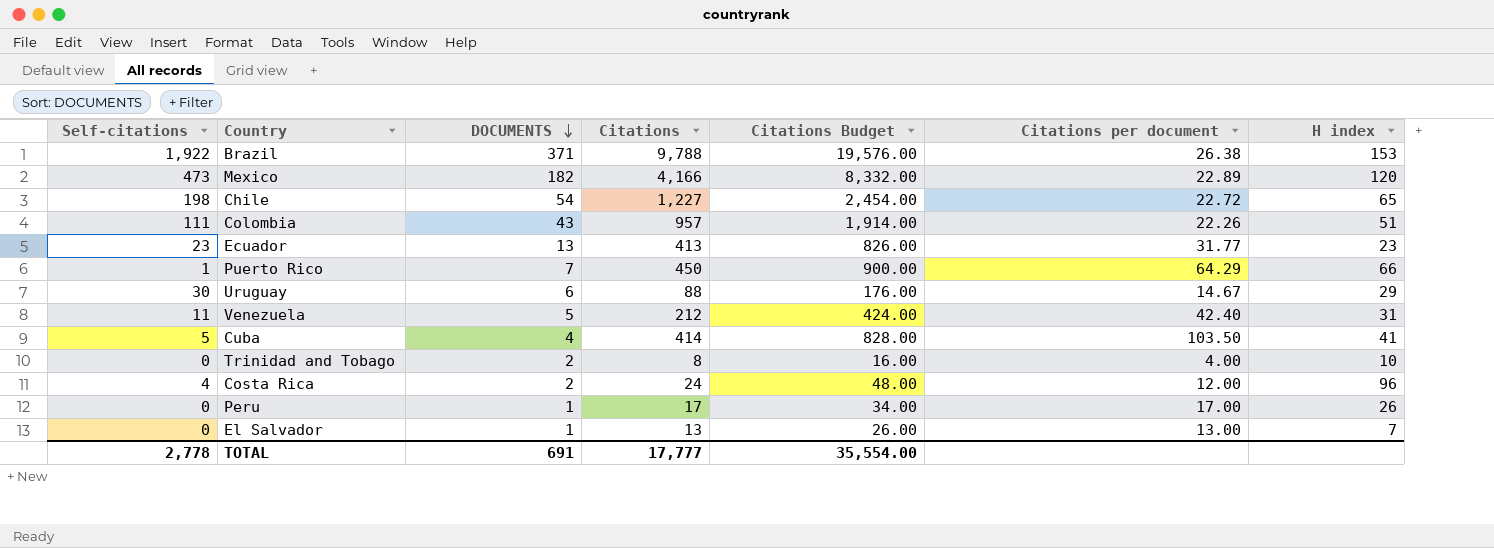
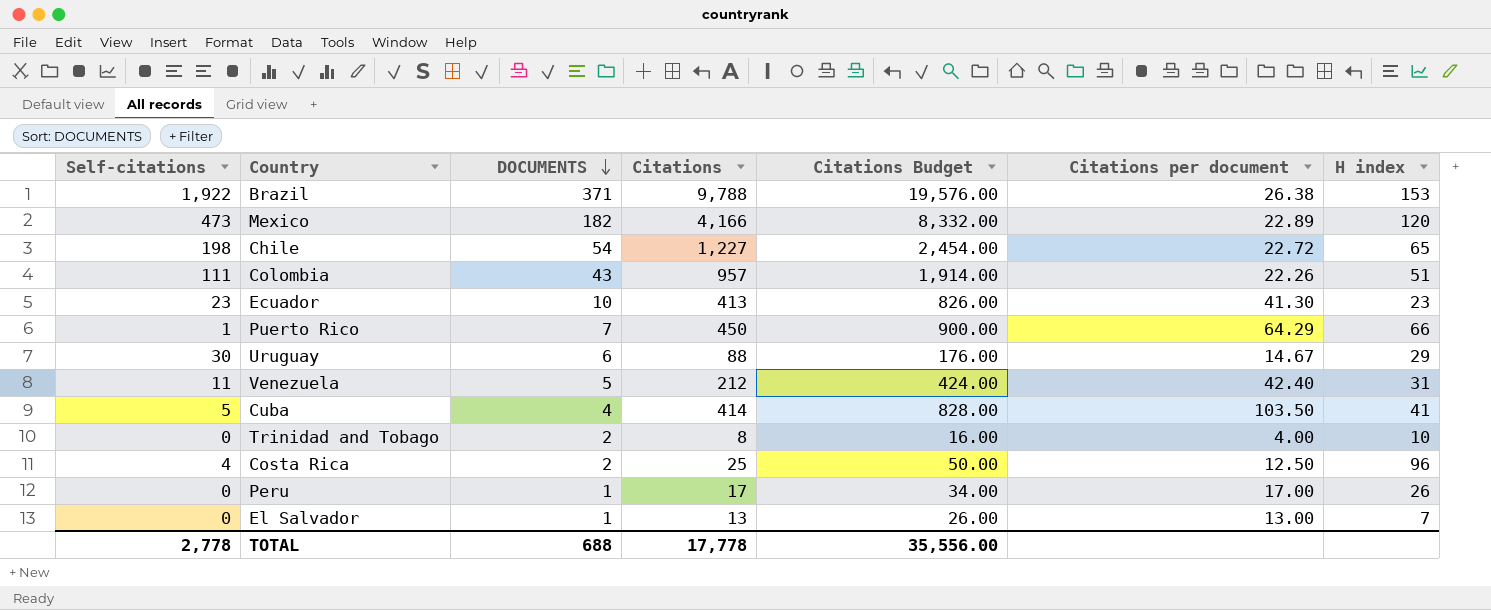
Ecuador | DOCUMENTS: 13 -> 10
Ecuador | Citations per document: 31.77 -> 41.30
Costa Rica | Citations: 24 -> 25
Costa Rica | Citations Budget: 48.00 -> 50.00
Costa Rica | Citations per document: 12.00 -> 12.50
TOTAL | DOCUMENTS: 691 -> 688
TOTAL | Citations: 17,777 -> 17,778
TOTAL | Citations Budget: 35,554.00 -> 35,556.00

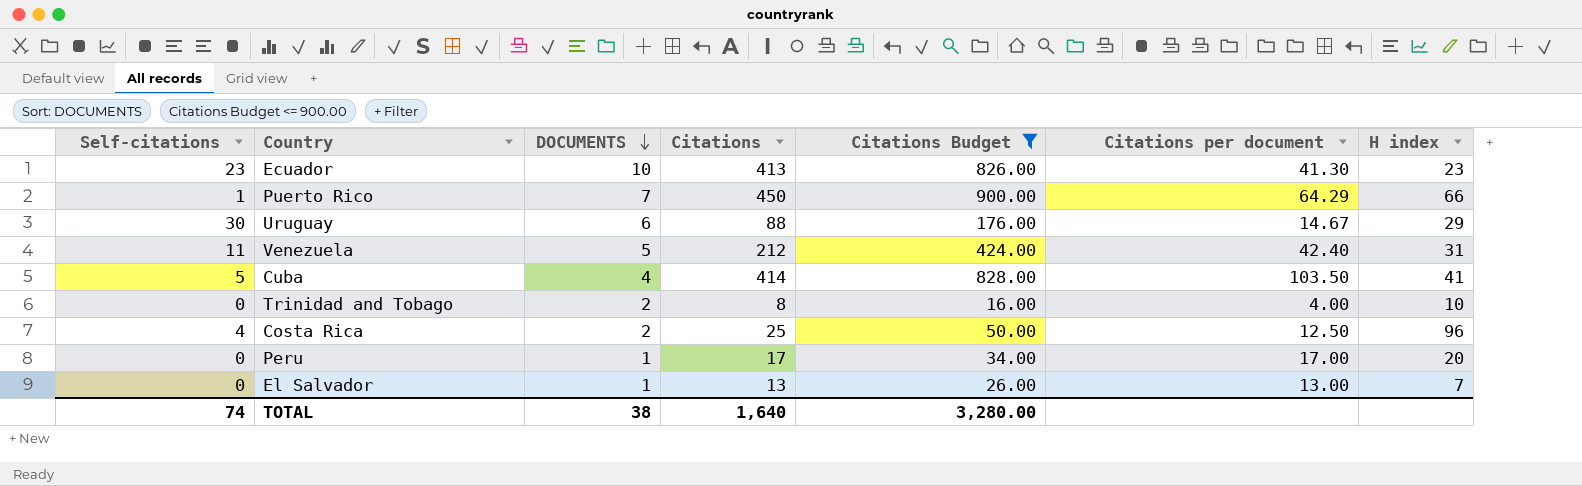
filter: none -> Citations Budget <= 900.00
Peru | H index: 26 -> 20
TOTAL | Self-citations: 2,778 -> 74
TOTAL | DOCUMENTS: 688 -> 38
TOTAL | Citations: 17,778 -> 1,640
TOTAL | Citations Budget: 35,556.00 -> 3,280.00

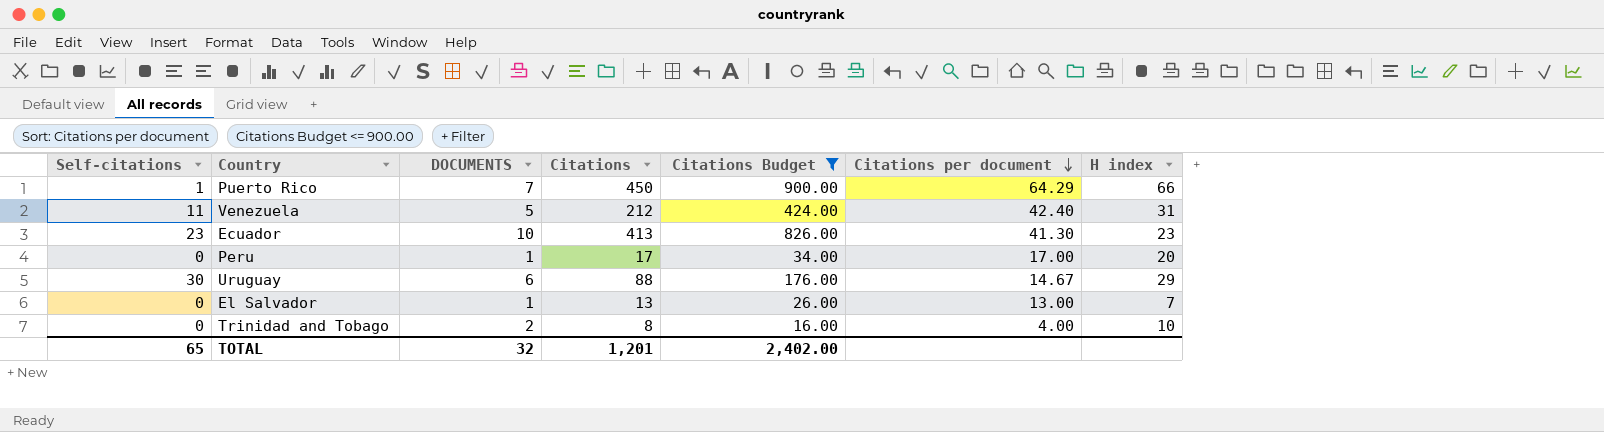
row order: DOCUMENTS descending -> Citations per document descending
row Cuba: 5 | 4 | 414 | 828.00 | 103.50 | 41 -> none
row Costa Rica: 4 | 2 | 25 | 50.00 | 12.50 | 96 -> none
TOTAL | Self-citations: 74 -> 65
TOTAL | DOCUMENTS: 38 -> 32
TOTAL | Citations: 1,640 -> 1,201
TOTAL | Citations Budget: 3,280.00 -> 2,402.00

